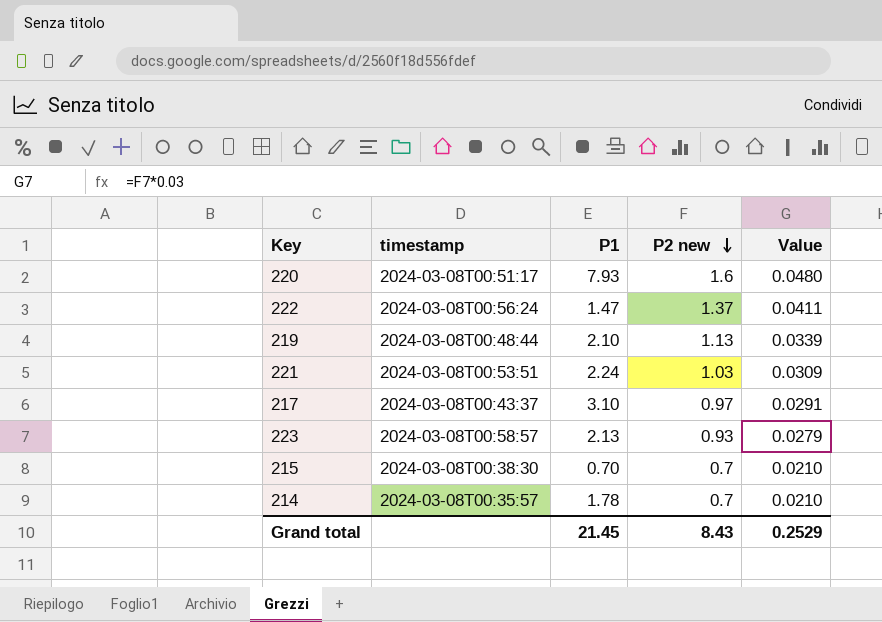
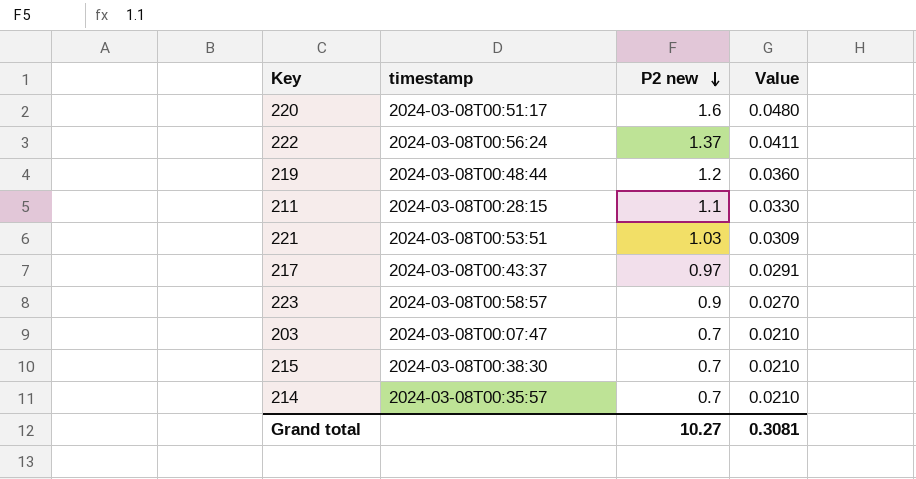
column P1 | position: 3 -> none
219 | P2 new: 1.13 -> 1.2
219 | Value: 0.0339 -> 0.0360
row 211: none -> 2024-03-08T00:28:15 | 1.1 | 0.0330
223 | P2 new: 0.93 -> 0.9
223 | Value: 0.0279 -> 0.0270
row 203: none -> 2024-03-08T00:07:47 | 0.7 | 0.0210
Grand total | P2 new: 8.43 -> 10.27
Grand total | Value: 0.2529 -> 0.3081

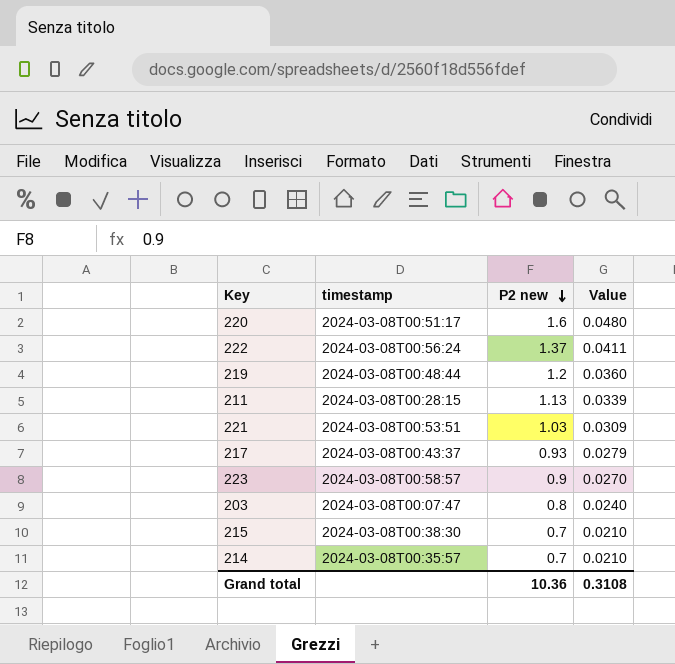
211 | P2 new: 1.1 -> 1.13
211 | Value: 0.0330 -> 0.0339
217 | P2 new: 0.97 -> 0.93
217 | Value: 0.0291 -> 0.0279
203 | P2 new: 0.7 -> 0.8
203 | Value: 0.0210 -> 0.0240
Grand total | P2 new: 10.27 -> 10.36
Grand total | Value: 0.3081 -> 0.3108

